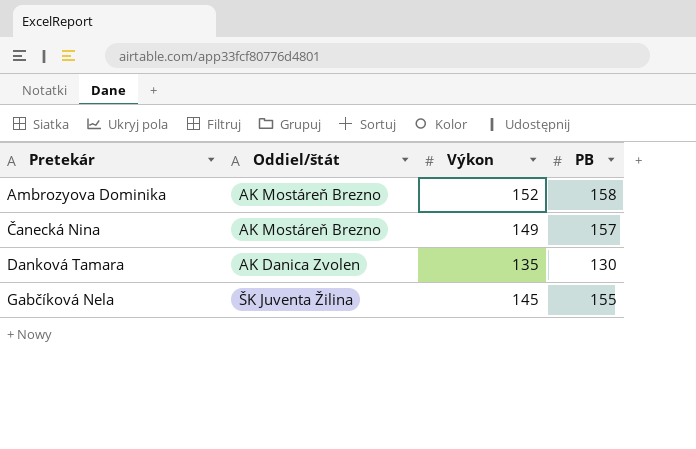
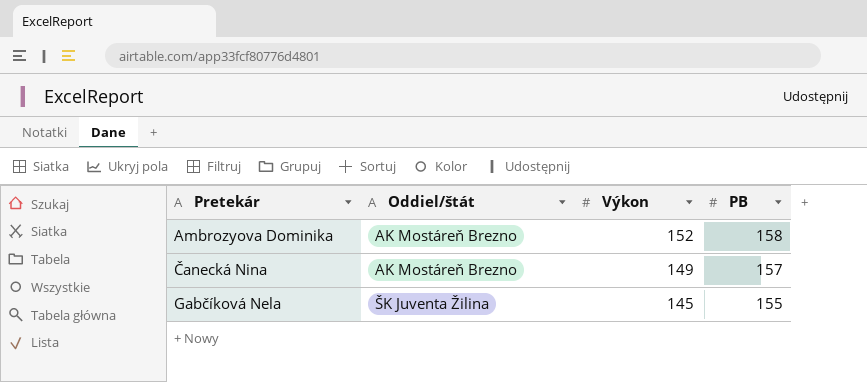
row Danková Tamara: AK Danica Zvolen | 135 | 130 -> none

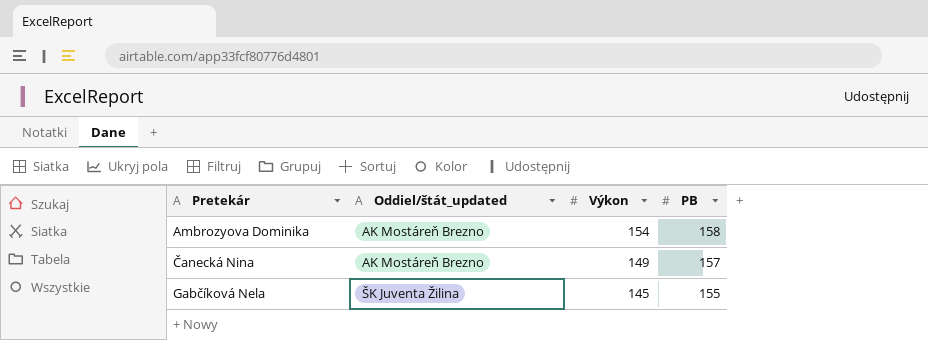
column name: Oddiel/štát -> Oddiel/štát_updated
Ambrozyova Dominika | Výkon: 152 -> 154

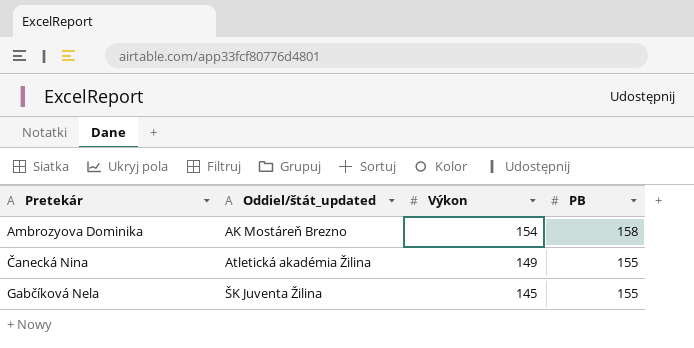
Čanecká Nina | Oddiel/štát_updated: AK Mostáreň Brezno -> Atletická akadémia Žilina
Čanecká Nina | PB: 157 -> 155

